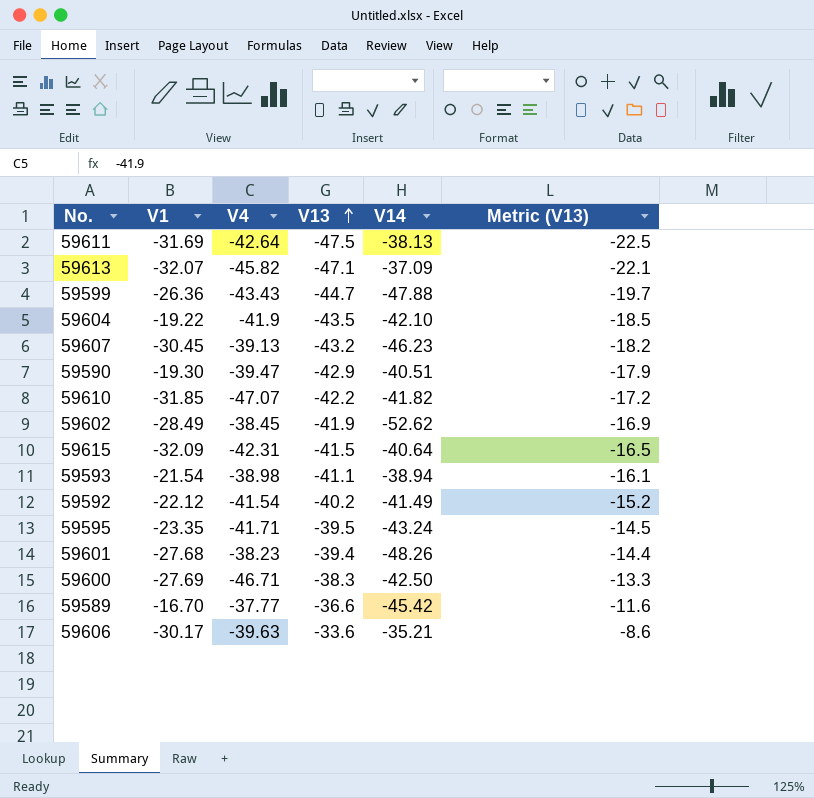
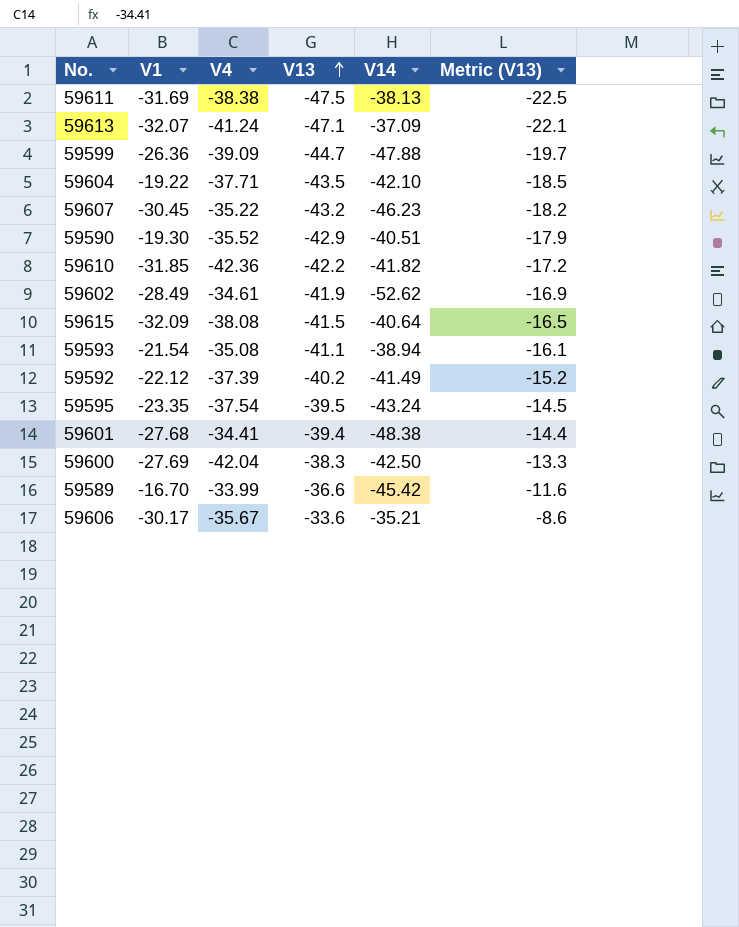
59611 | V4: -42.64 -> -38.38
59613 | V4: -45.82 -> -41.24
59599 | V4: -43.43 -> -39.09
59604 | V4: -41.9 -> -37.71
59607 | V4: -39.13 -> -35.22
59590 | V4: -39.47 -> -35.52
59610 | V4: -47.07 -> -42.36
59602 | V4: -38.45 -> -34.61
59615 | V4: -42.31 -> -38.08
59593 | V4: -38.98 -> -35.08
59592 | V4: -41.54 -> -37.39
59595 | V4: -41.71 -> -37.54
59601 | V4: -38.23 -> -34.41
59601 | V14: -48.26 -> -48.38
59600 | V4: -46.71 -> -42.04
59589 | V4: -37.77 -> -33.99
59606 | V4: -39.63 -> -35.67

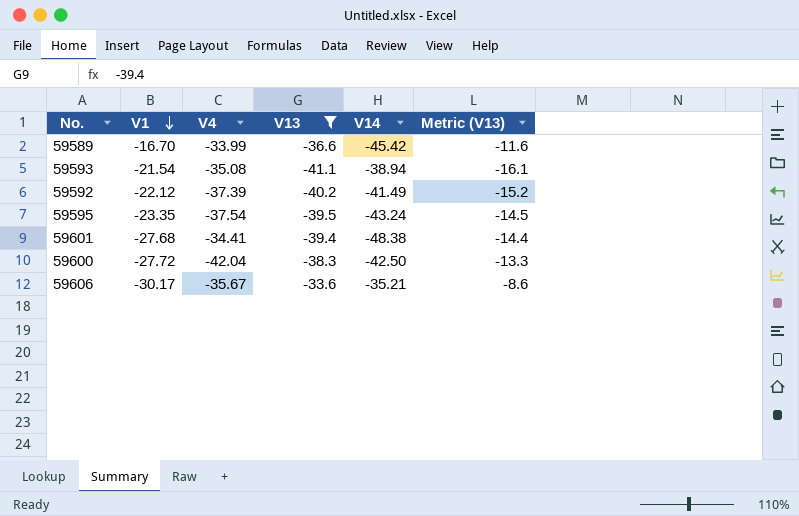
filter: none -> V13 >= -41.1
row order: V13 ascending -> V1 descending
59600 | V1: -27.69 -> -27.72

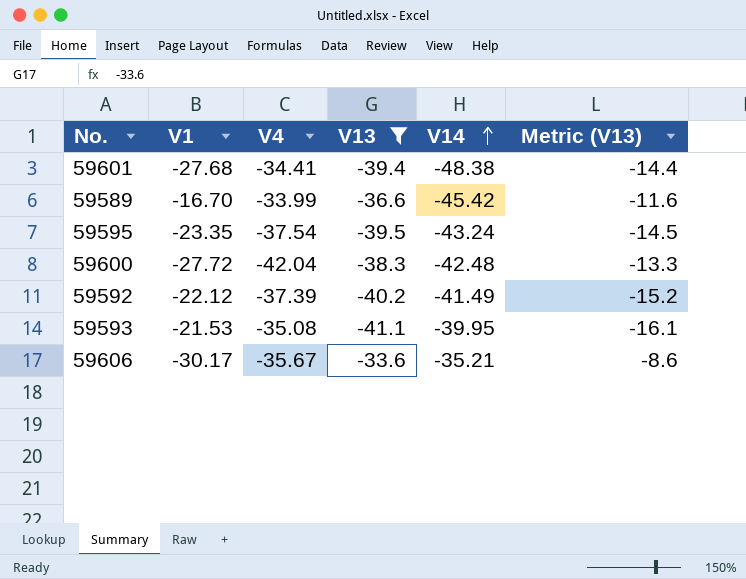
row order: V1 descending -> V14 ascending
59600 | V14: -42.50 -> -42.48
59593 | V1: -21.54 -> -21.53
59593 | V14: -38.94 -> -39.95

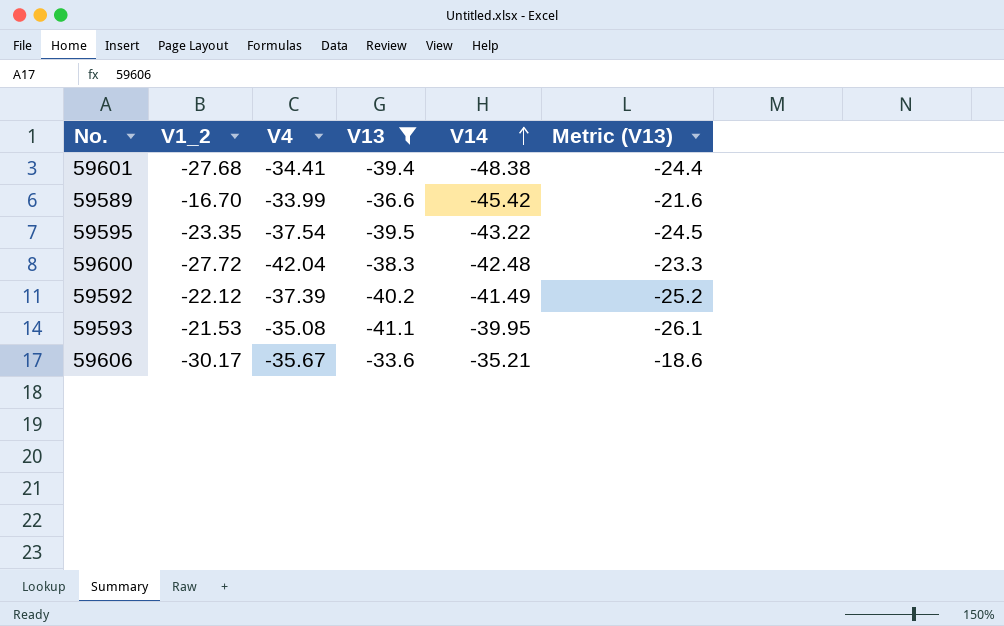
column name: V1 -> V1_2
column Metric (V13) | formula: [V13] + 25 -> [V13] + 15
59595 | V14: -43.24 -> -43.22

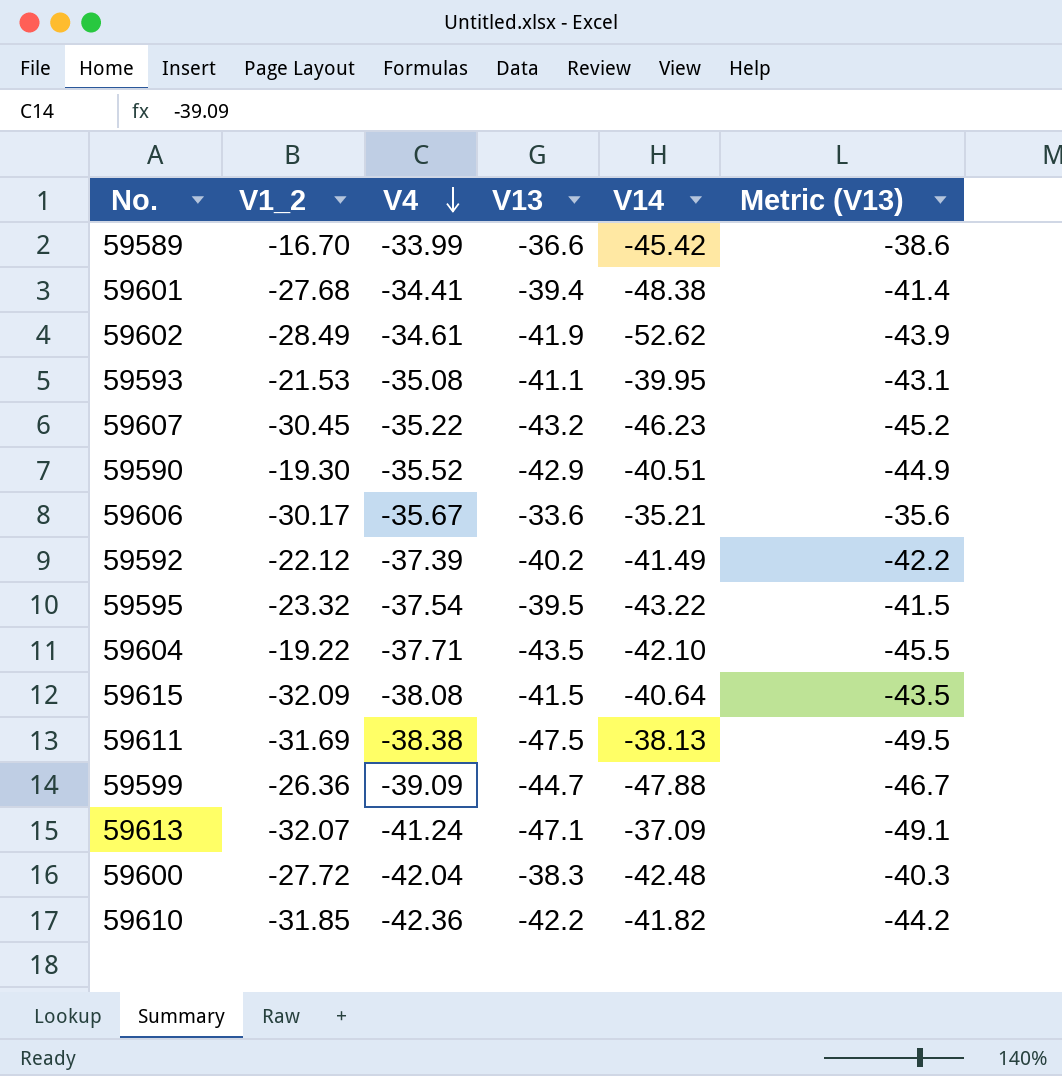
filter: V13 >= -41.1 -> none
row order: V14 ascending -> V4 descending
column Metric (V13) | formula: [V13] + 15 -> [V13] - 2
59595 | V1_2: -23.35 -> -23.32

